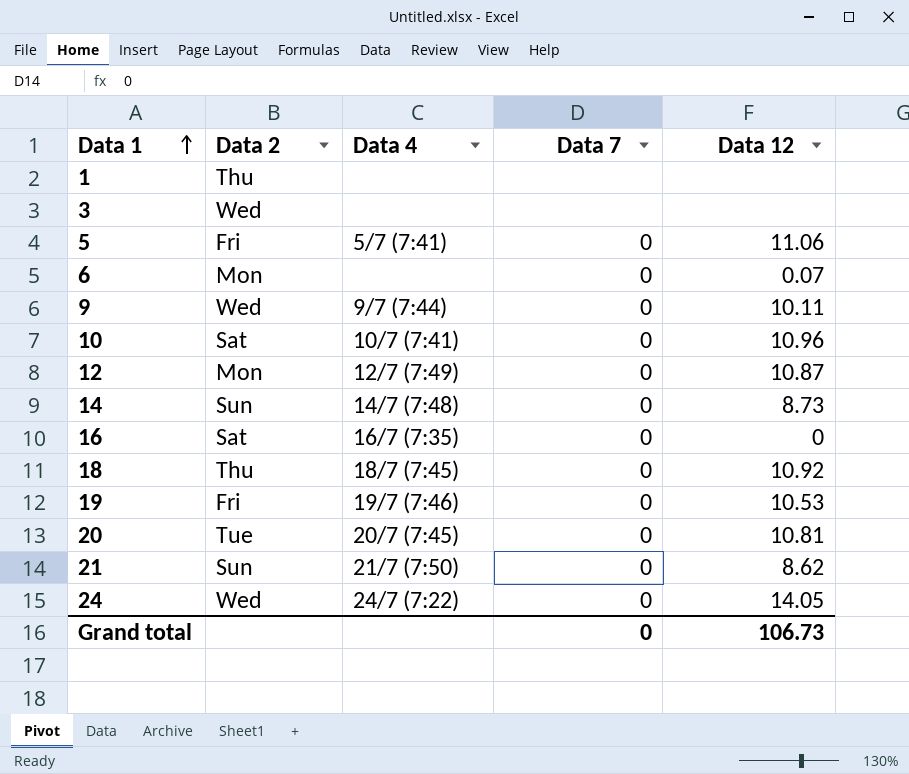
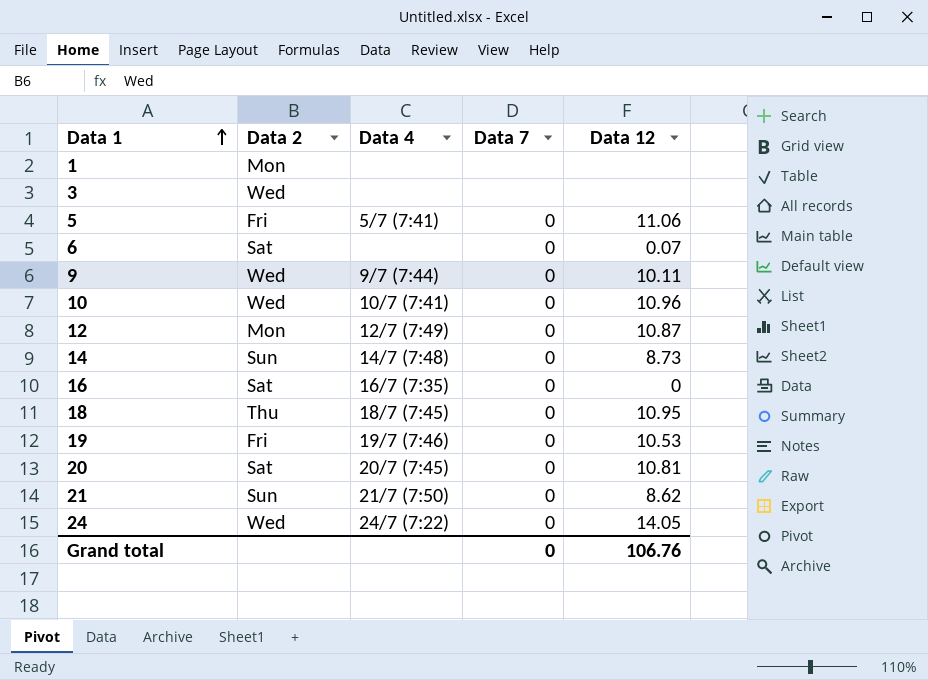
1 | Data 2: Thu -> Mon
6 | Data 2: Mon -> Sat
10 | Data 2: Sat -> Wed
18 | Data 12: 10.92 -> 10.95
20 | Data 2: Tue -> Sat
Grand total | Data 12: 106.73 -> 106.76

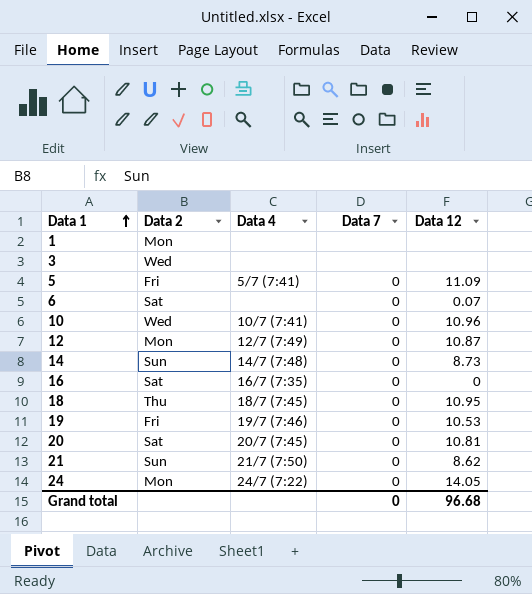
row 9: Wed | 9/7 (7:44) | 0 | 10.11 -> none
5 | Data 12: 11.06 -> 11.09
24 | Data 2: Wed -> Mon
Grand total | Data 12: 106.76 -> 96.68

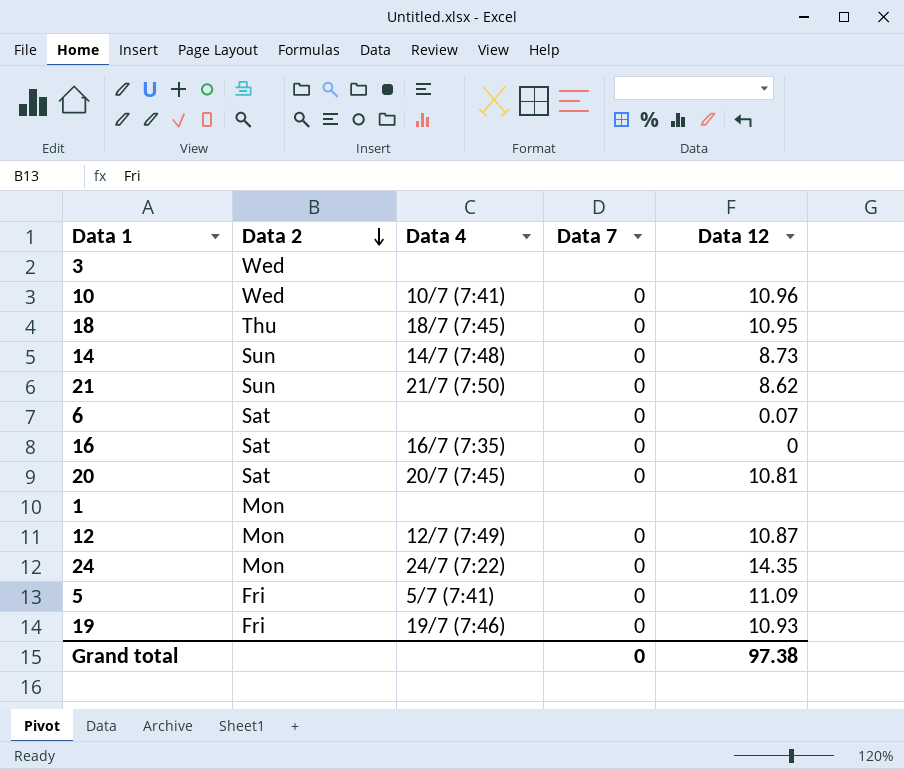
row order: Data 1 ascending -> Data 2 descending
24 | Data 12: 14.05 -> 14.35
19 | Data 12: 10.53 -> 10.93
Grand total | Data 12: 96.68 -> 97.38

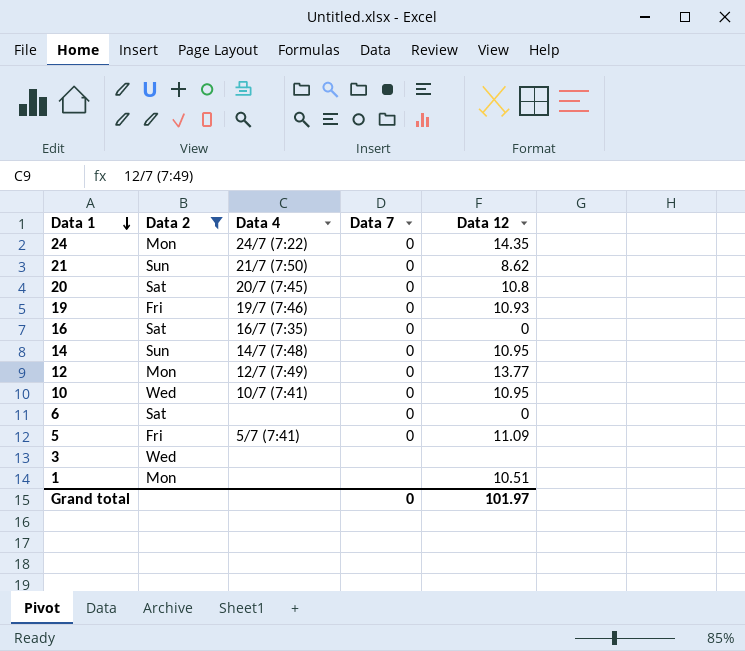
filter: none -> Data 2 != Thu
row order: Data 2 descending -> Data 1 descending
20 | Data 12: 10.81 -> 10.8
14 | Data 12: 8.73 -> 10.95
12 | Data 12: 10.87 -> 13.77
10 | Data 12: 10.96 -> 10.95
6 | Data 12: 0.07 -> 0
1 | Data 12: none -> 10.51
Grand total | Data 12: 97.38 -> 101.97

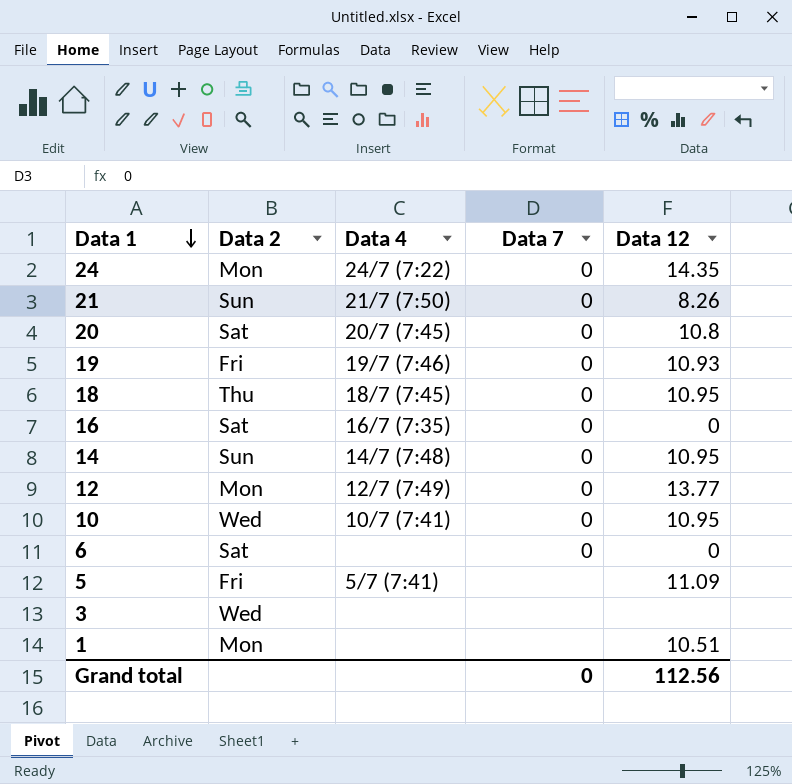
filter: Data 2 != Thu -> none
21 | Data 12: 8.62 -> 8.26
5 | Data 7: 0 -> none
Grand total | Data 12: 101.97 -> 112.56

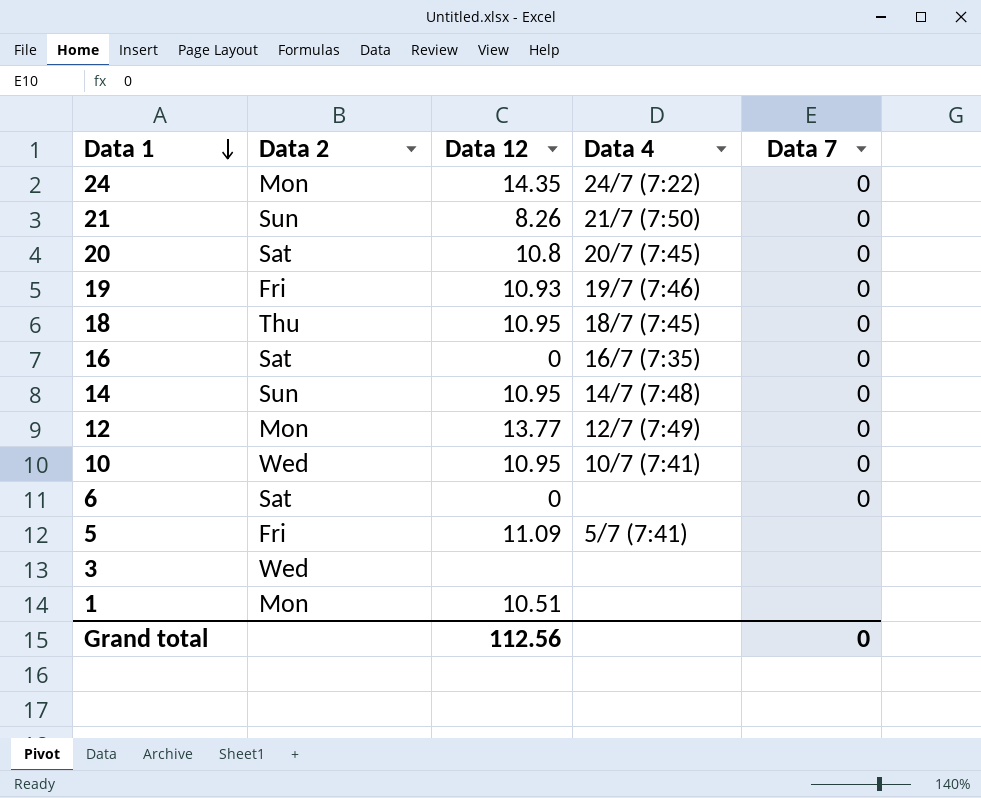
column Data 12 | position: 5 -> 3

